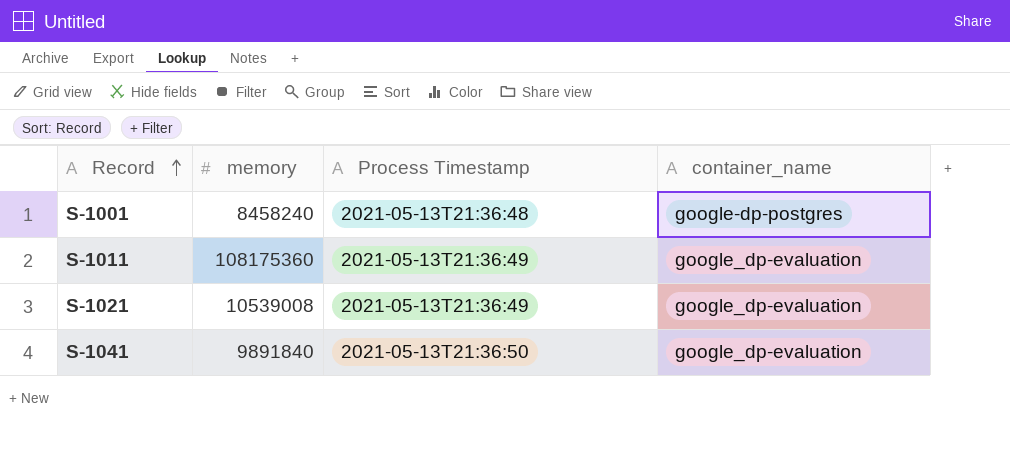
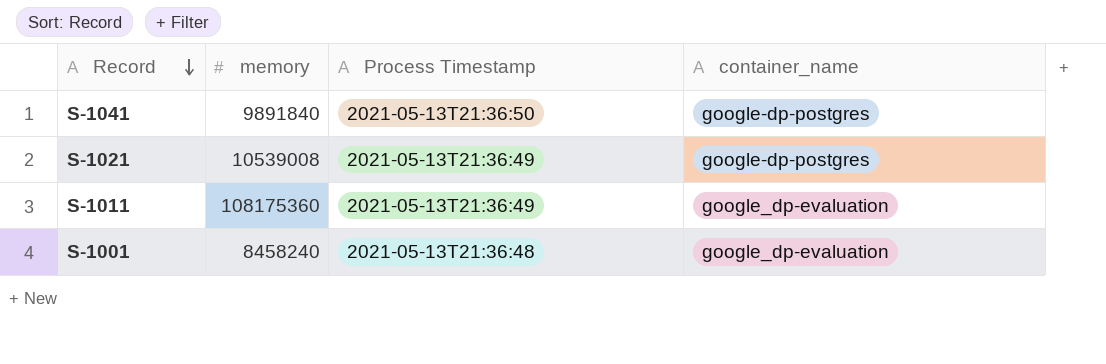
row order: Record ascending -> Record descending
S-1041 | container_name: google_dp-evaluation -> google-dp-postgres
S-1021 | container_name: google_dp-evaluation -> google-dp-postgres
S-1001 | container_name: google-dp-postgres -> google_dp-evaluation

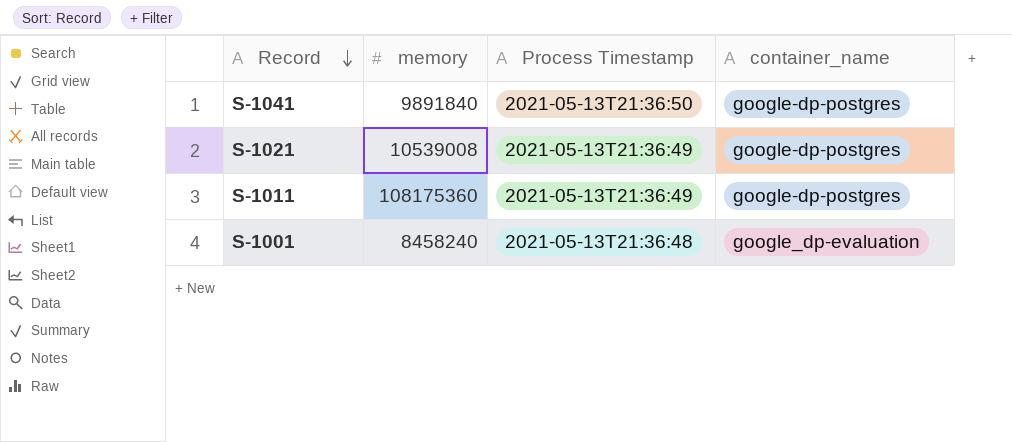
S-1011 | container_name: google_dp-evaluation -> google-dp-postgres

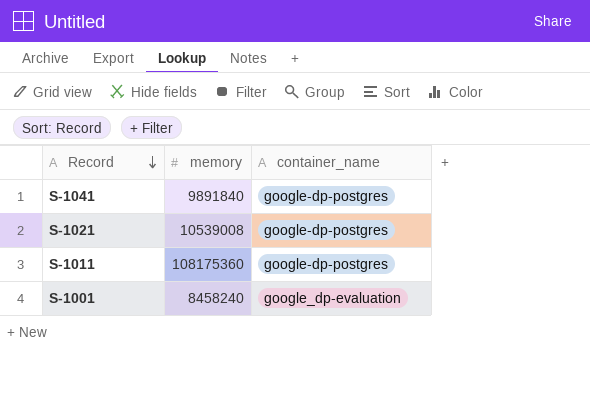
column Process Timestamp | position: 3 -> none

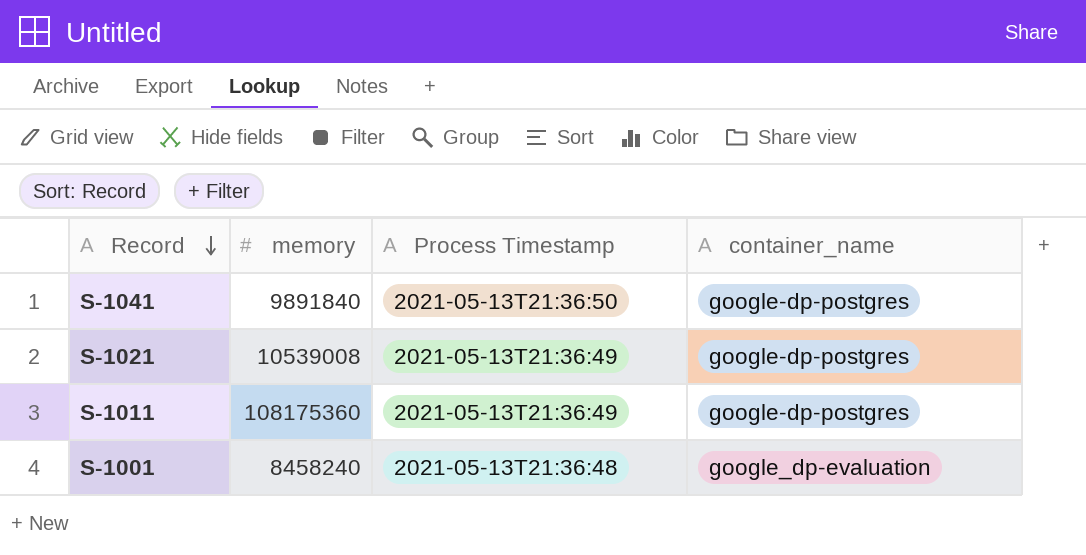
column Process Timestamp | position: none -> 3

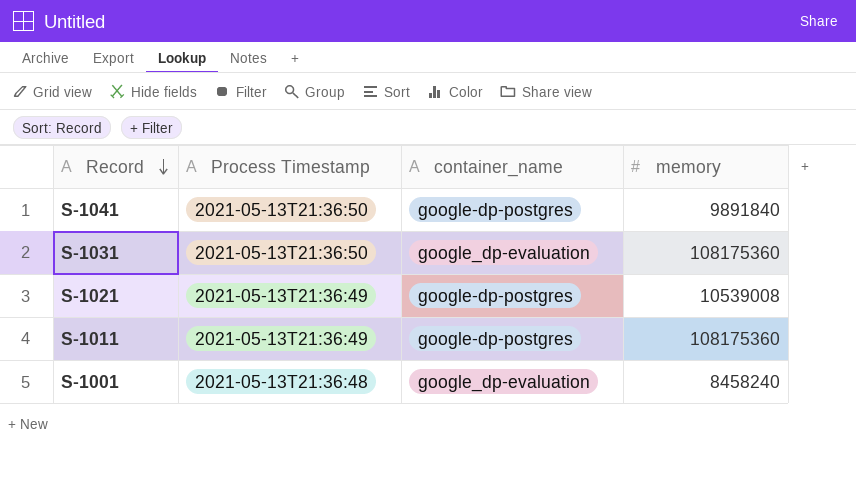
column memory | position: 2 -> 4
row S-1031: none -> 2021-05-13T21:36:50 | google_dp-evaluation | 108175360

